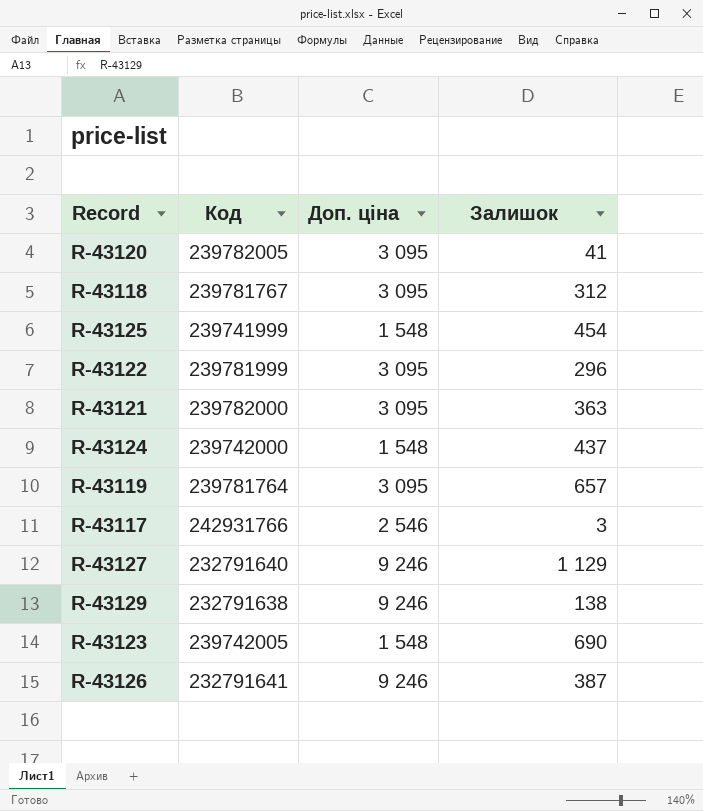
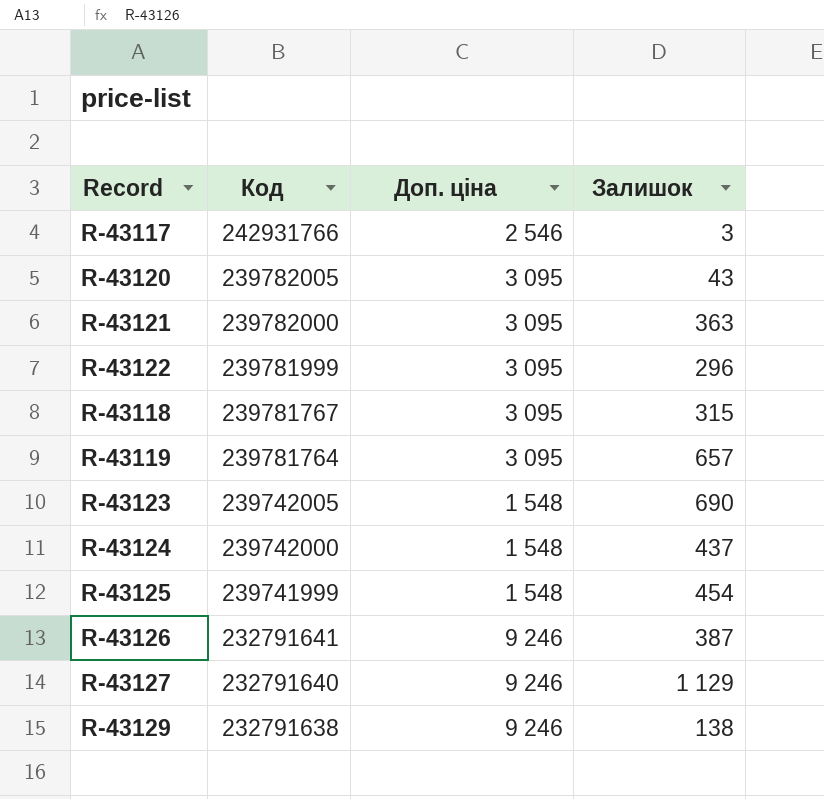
row order: none -> Код descending
R-43120 | Залишок: 41 -> 43
R-43118 | Залишок: 312 -> 315

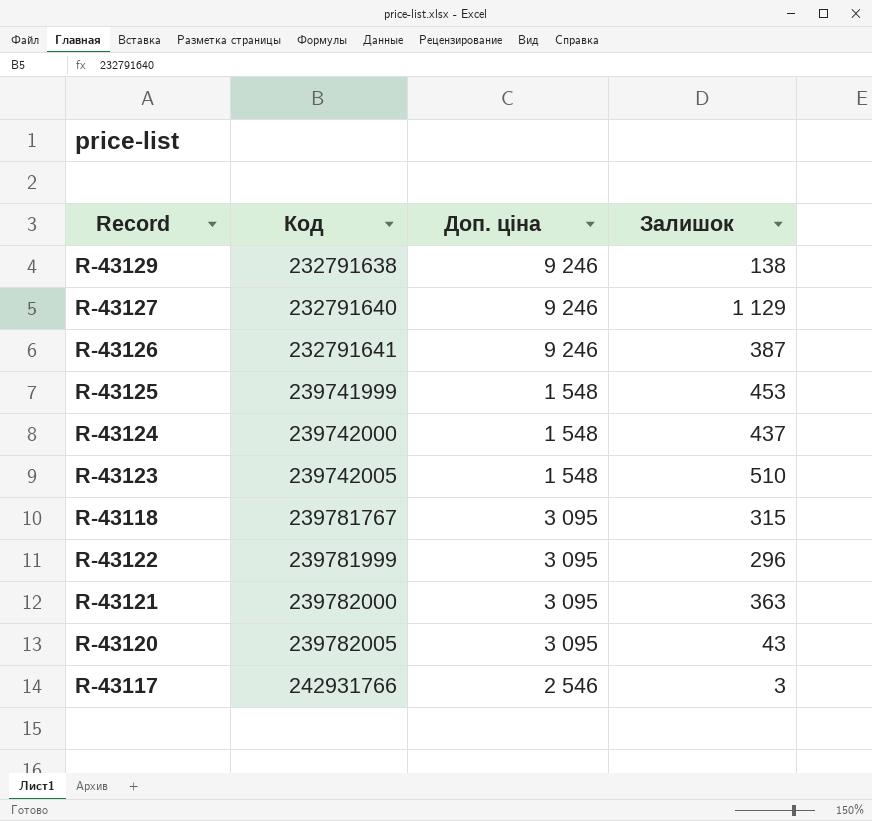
row order: Код descending -> Код ascending
row R-43119: 239781764 | 3 095 | 657 -> none
R-43125 | Залишок: 454 -> 453
R-43123 | Залишок: 690 -> 510

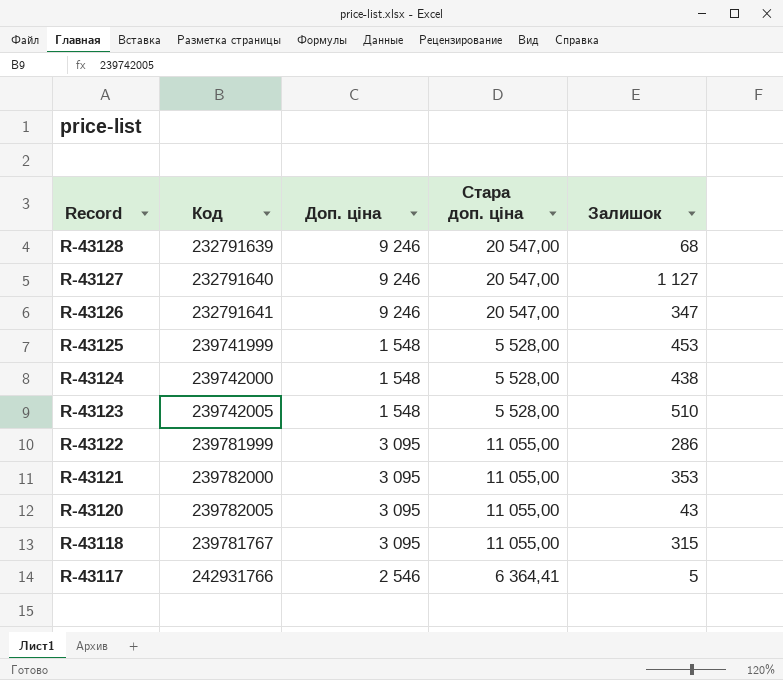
row order: Код ascending -> Record descending
column Стара доп. ціна | position: none -> 4
row R-43129: 232791638 | 9 246 | 138 -> none
row R-43128: none -> 232791639 | 9 246 | 20 547,00 | 68
R-43127 | Залишок: 1 129 -> 1 127
R-43126 | Залишок: 387 -> 347
R-43124 | Залишок: 437 -> 438
R-43122 | Залишок: 296 -> 286
R-43121 | Залишок: 363 -> 353
R-43117 | Залишок: 3 -> 5

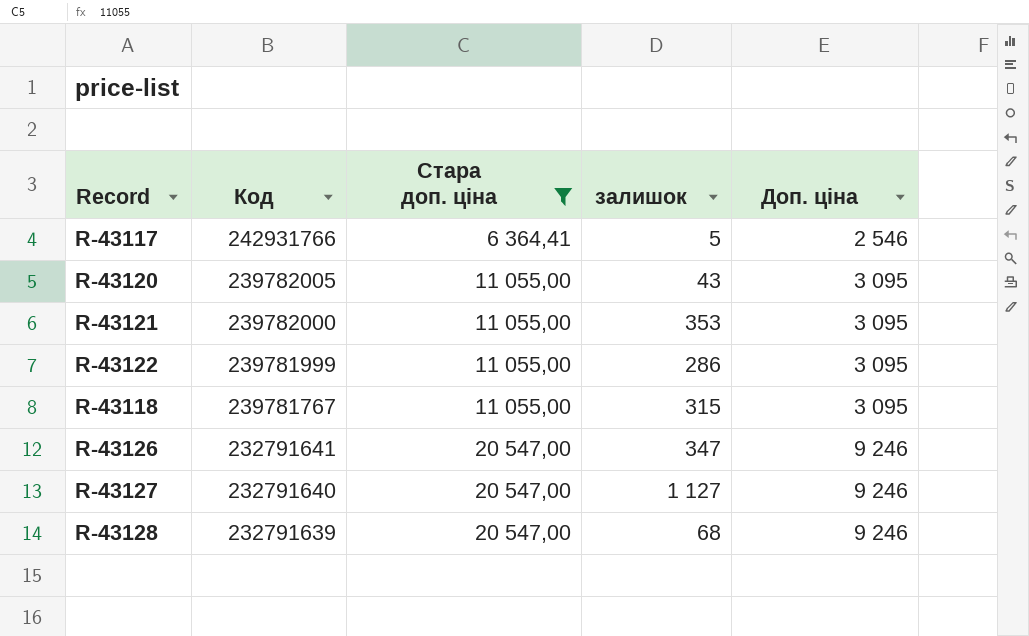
filter: none -> Стара доп. ціна != 5 528,00
row order: Record descending -> Код descending
column name: Залишок -> залишок
column Доп. ціна | position: 3 -> 5

